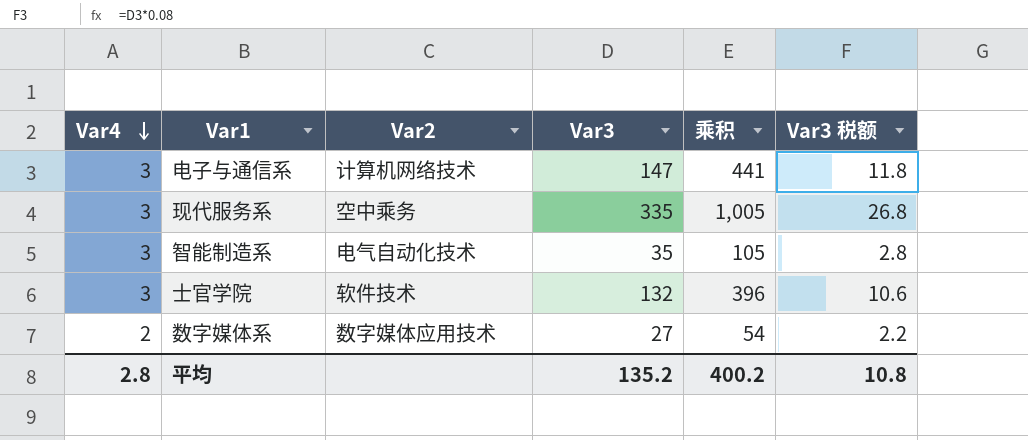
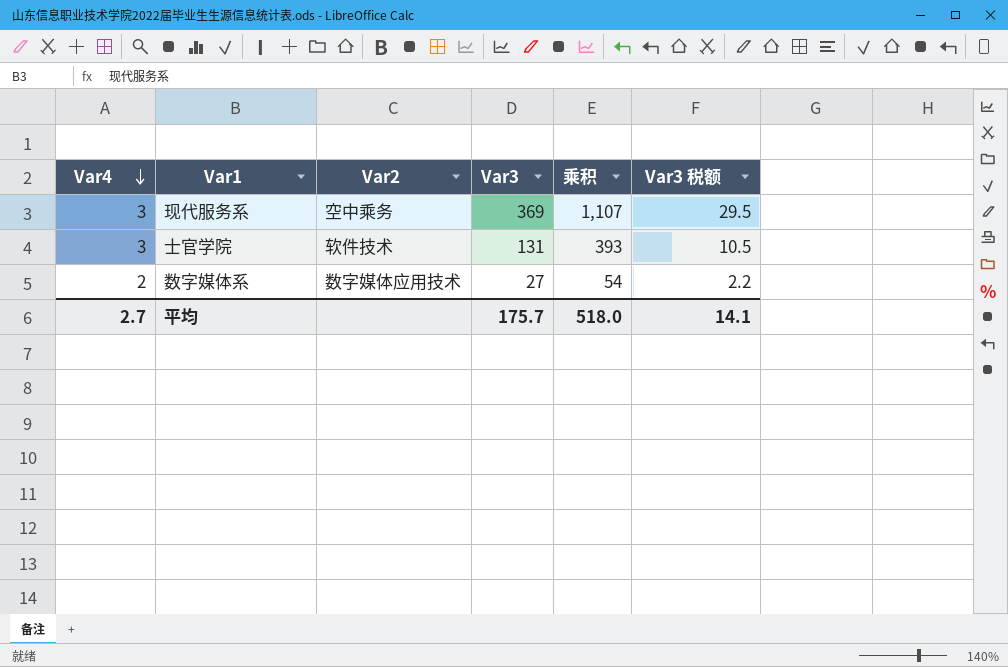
row 电子与通信系: 3 | 计算机网络技术 | 147 | 441 | 11.8 -> none
row 智能制造系: 3 | 电气自动化技术 | 35 | 105 | 2.8 -> none
现代服务系 | Var3: 335 -> 369
现代服务系 | 乘积: 1,005 -> 1,107
现代服务系 | Var3 税额: 26.8 -> 29.5
士官学院 | Var3: 132 -> 131
士官学院 | 乘积: 396 -> 393
士官学院 | Var3 税额: 10.6 -> 10.5
平均 | Var4: 2.8 -> 2.7
平均 | Var3: 135.2 -> 175.7
平均 | 乘积: 400.2 -> 518.0
平均 | Var3 税额: 10.8 -> 14.1

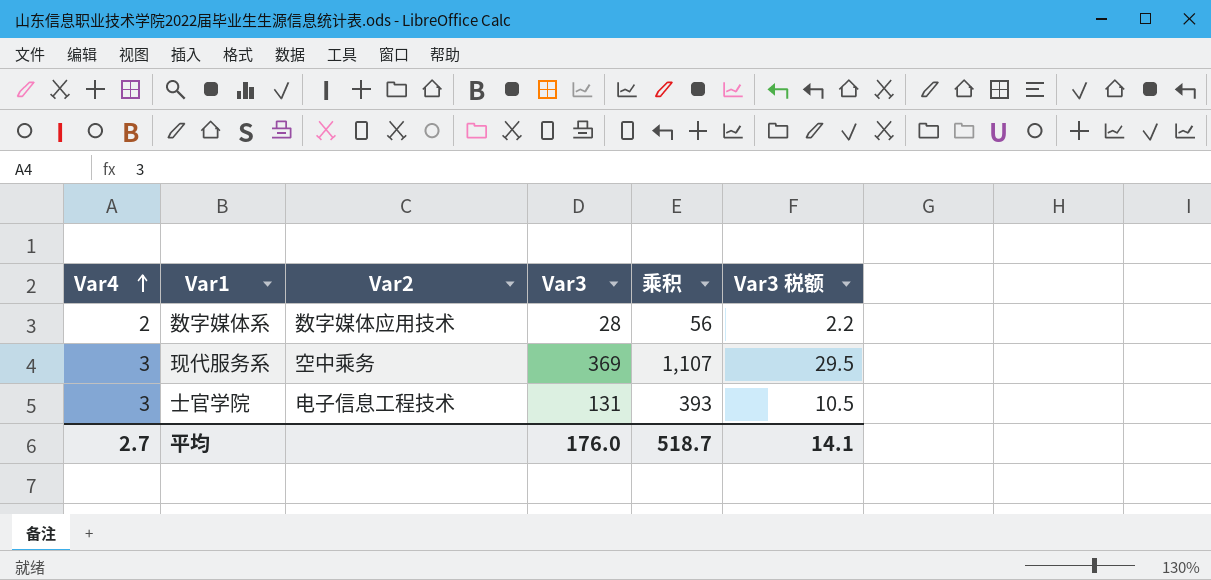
row order: Var4 descending -> Var4 ascending
数字媒体系 | Var3: 27 -> 28
数字媒体系 | 乘积: 54 -> 56
士官学院 | Var2: 软件技术 -> 电子信息工程技术
平均 | Var3: 175.7 -> 176.0
平均 | 乘积: 518.0 -> 518.7

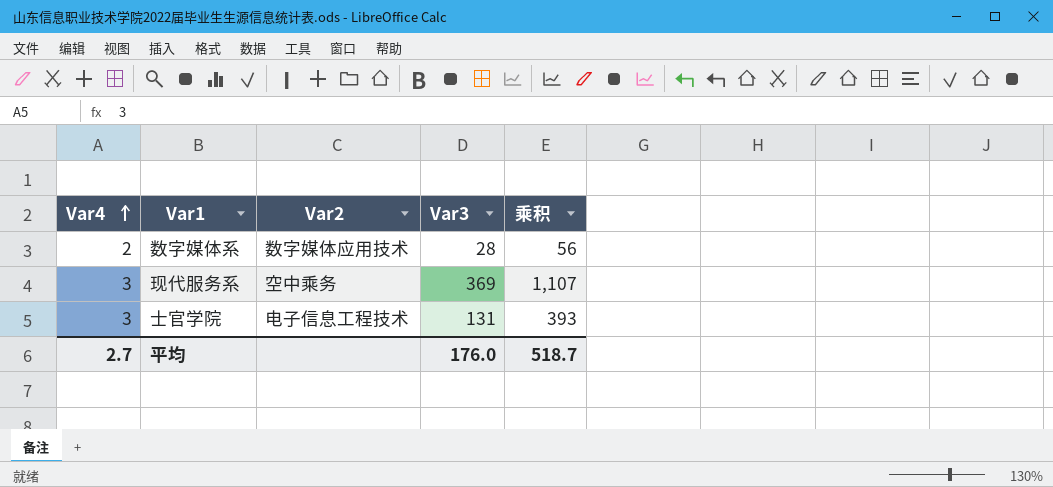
column Var3 税额 | formula: [Var3] * 0.08 -> none

